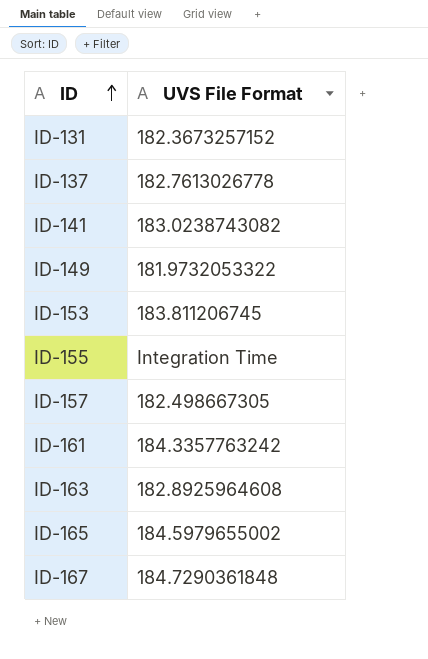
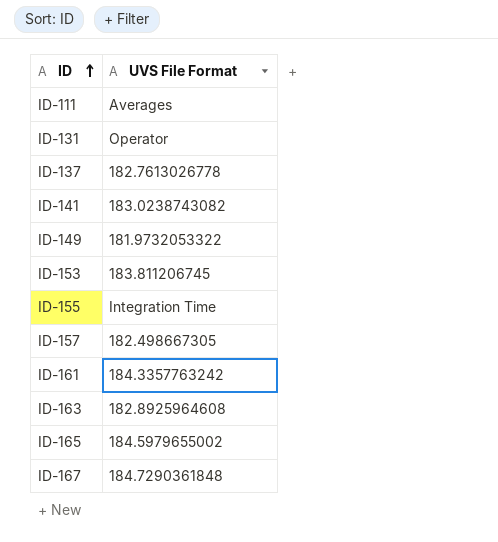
row ID-111: none -> Averages
ID-131 | UVS File Format: 182.3673257152 -> Operator

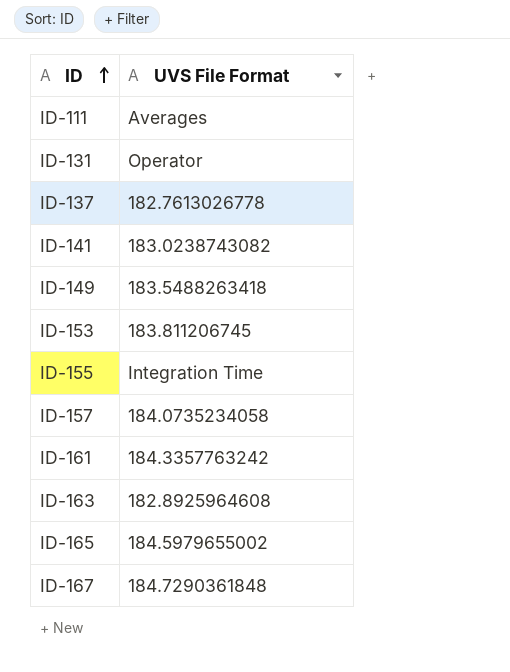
ID-149 | UVS File Format: 181.9732053322 -> 183.5488263418
ID-157 | UVS File Format: 182.498667305 -> 184.0735234058

